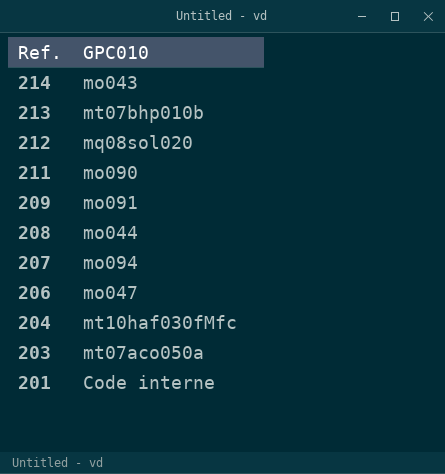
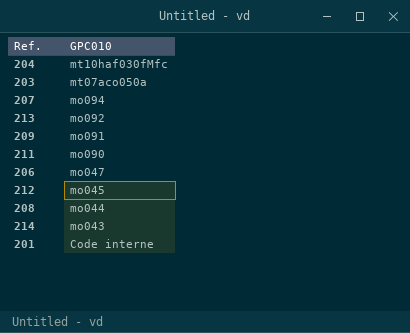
row order: Ref. descending -> GPC010 descending
213 | GPC010: mt07bhp010b -> mo092
212 | GPC010: mq08sol020 -> mo045

